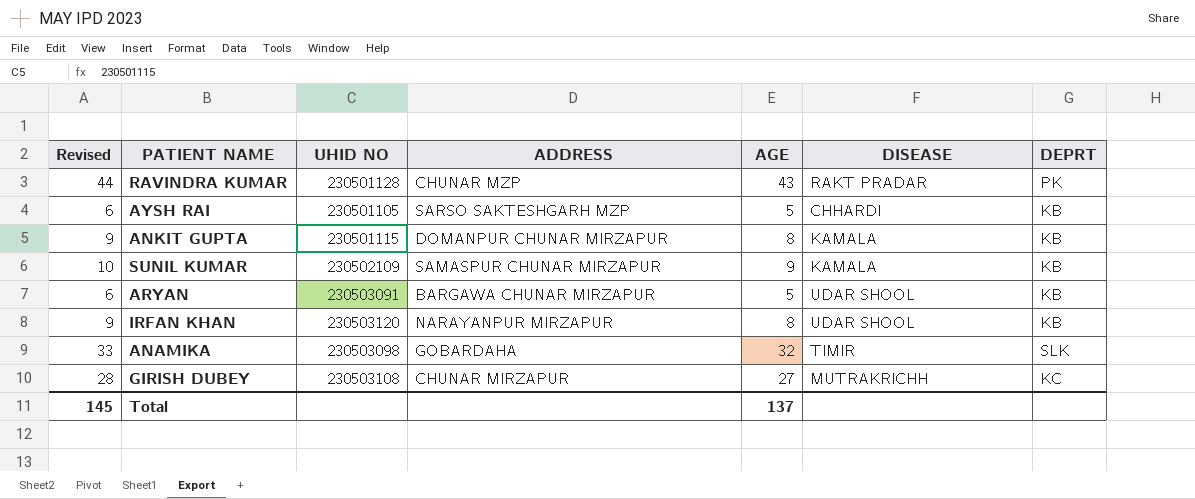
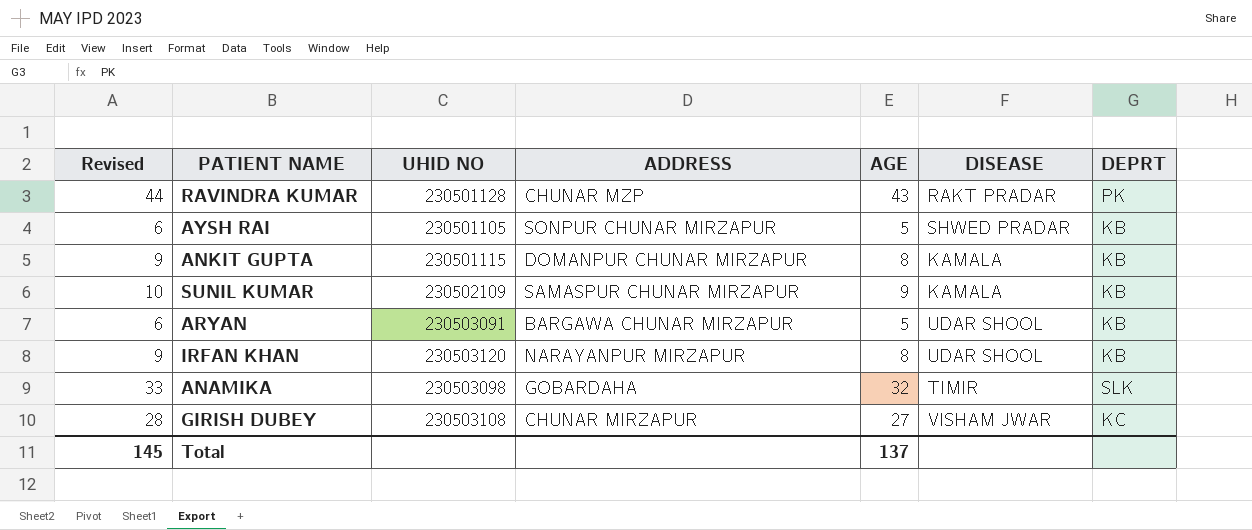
AYSH RAI | ADDRESS: SARSO SAKTESHGARH MZP -> SONPUR CHUNAR MIRZAPUR
AYSH RAI | DISEASE: CHHARDI -> SHWED PRADAR
GIRISH DUBEY | DISEASE: MUTRAKRICHH -> VISHAM JWAR

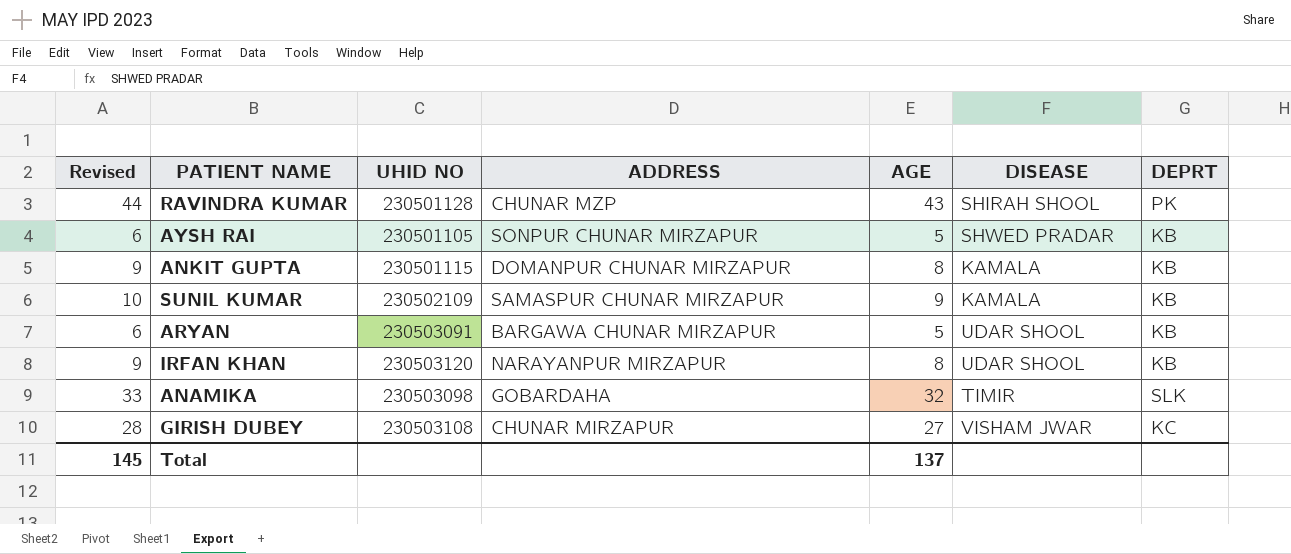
RAVINDRA KUMAR | DISEASE: RAKT PRADAR -> SHIRAH SHOOL

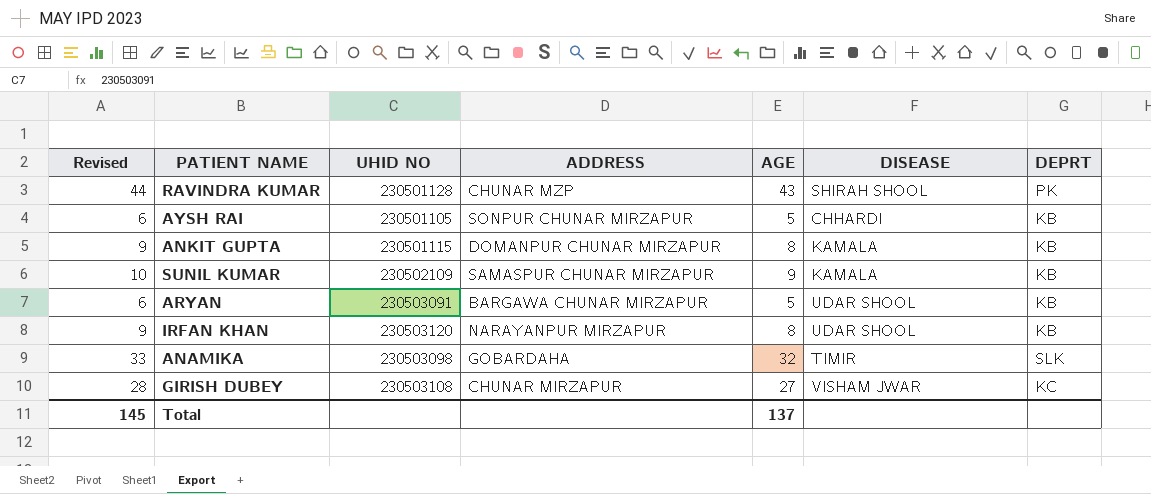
AYSH RAI | DISEASE: SHWED PRADAR -> CHHARDI

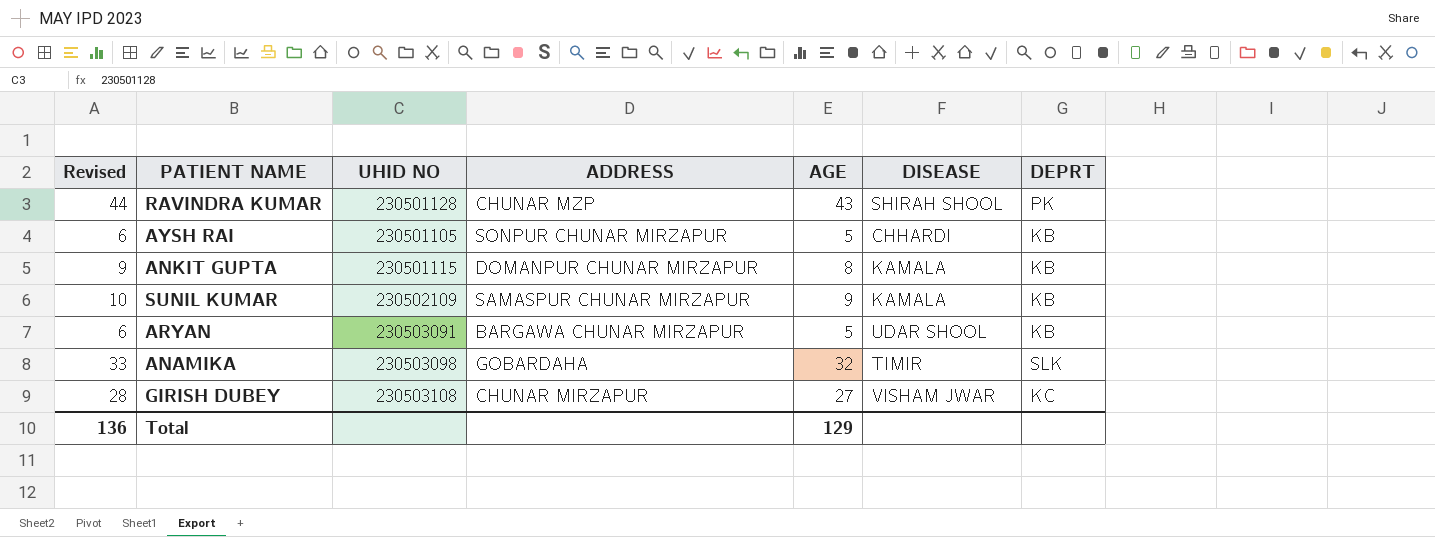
row IRFAN KHAN: 9 | 230503120 | NARAYANPUR MIRZAPUR | 8 | UDAR SHOOL | KB -> none
Total | Revised: 145 -> 136
Total | AGE: 137 -> 129

